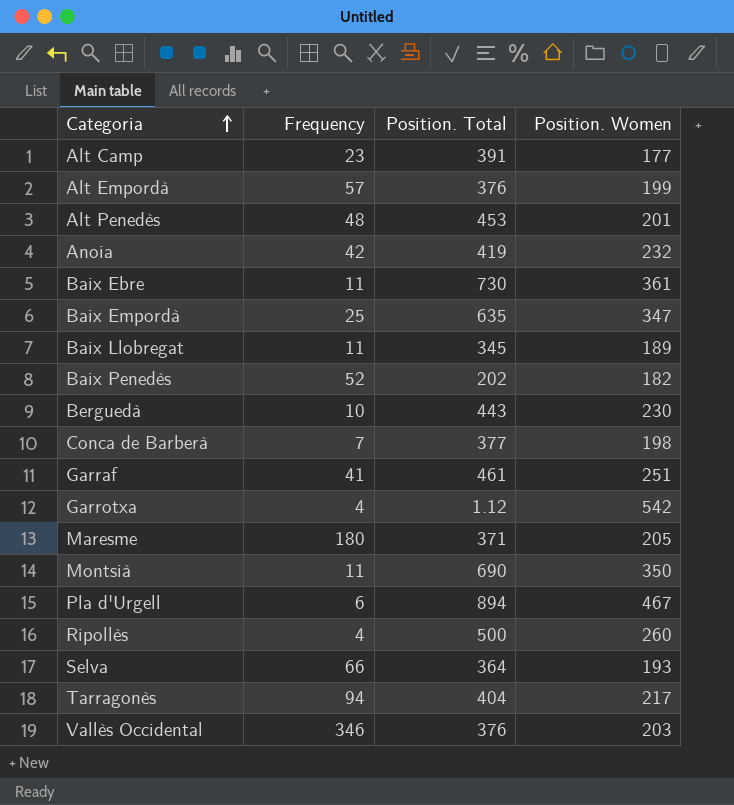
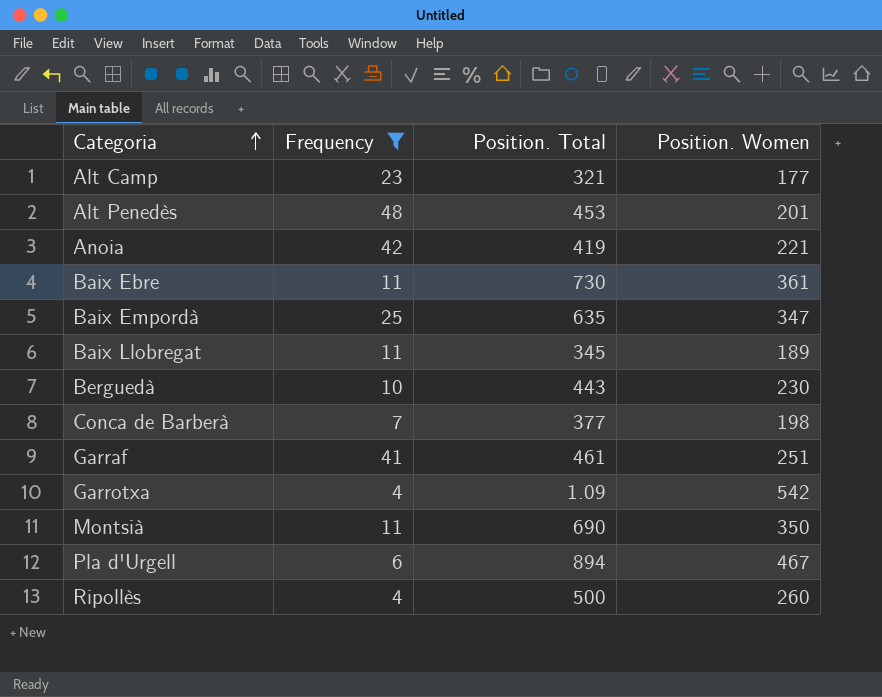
filter: none -> Frequency <= 48
Alt Camp | Position. Total: 391 -> 321
Anoia | Position. Women: 232 -> 221
Garrotxa | Position. Total: 1.12 -> 1.09

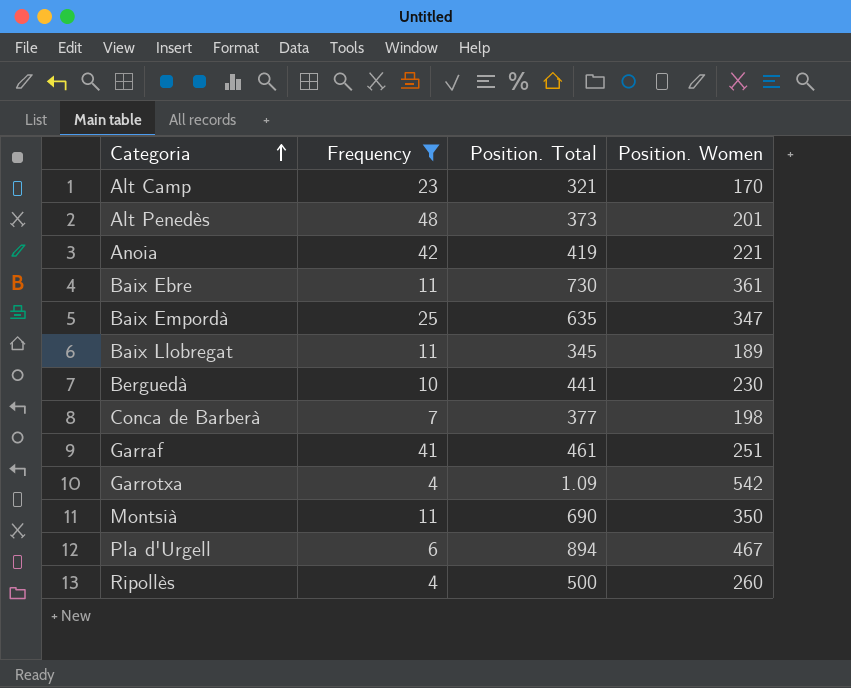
Alt Camp | Position. Women: 177 -> 170
Alt Penedès | Position. Total: 453 -> 373
Berguedà | Position. Total: 443 -> 441

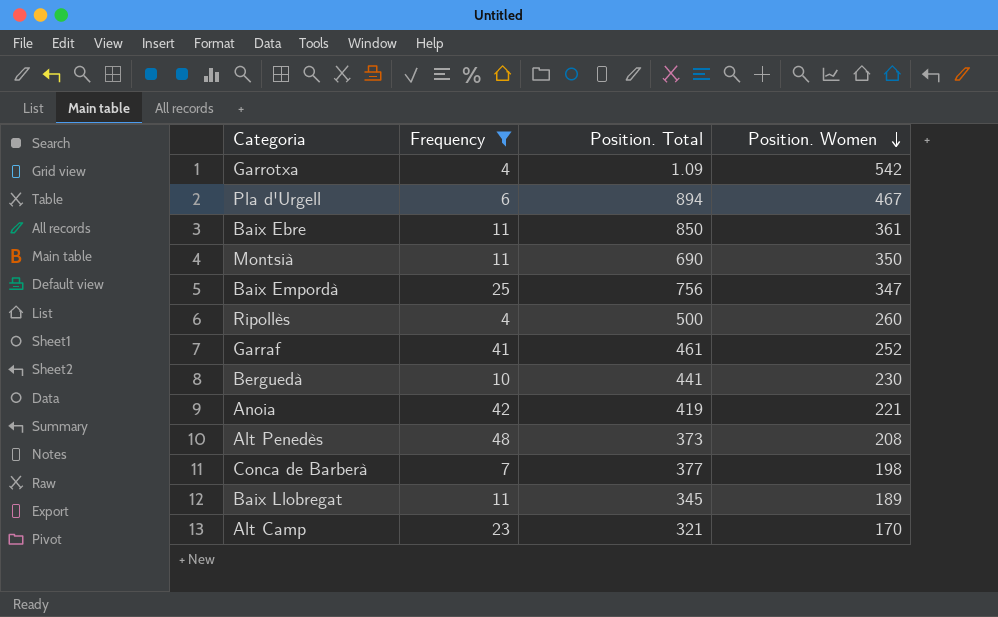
row order: Categoria ascending -> Position. Women descending
Baix Ebre | Position. Total: 730 -> 850
Baix Empordà | Position. Total: 635 -> 756
Garraf | Position. Women: 251 -> 252
Alt Penedès | Position. Women: 201 -> 208

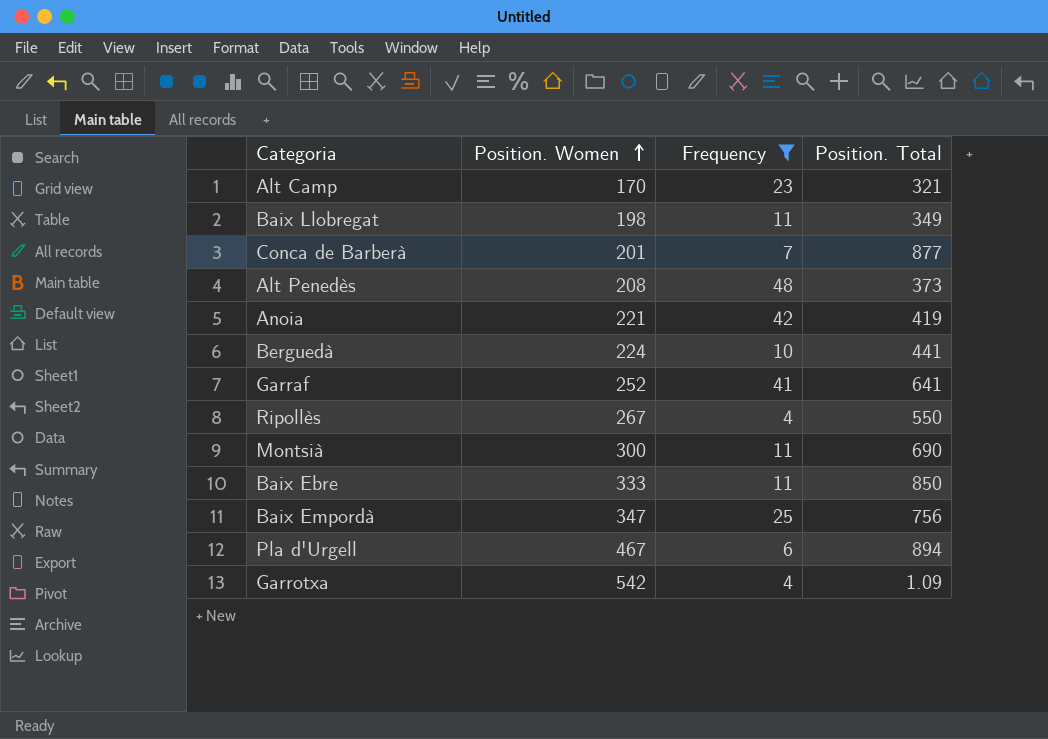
row order: Position. Women descending -> Position. Women ascending
column Position. Women | position: 4 -> 2
Baix Llobregat | Position. Women: 189 -> 198
Baix Llobregat | Position. Total: 345 -> 349
Conca de Barberà | Position. Women: 198 -> 201
Conca de Barberà | Position. Total: 377 -> 877
Berguedà | Position. Women: 230 -> 224
Garraf | Position. Total: 461 -> 641
Ripollès | Position. Women: 260 -> 267
Ripollès | Position. Total: 500 -> 550
Montsià | Position. Women: 350 -> 300
Baix Ebre | Position. Women: 361 -> 333

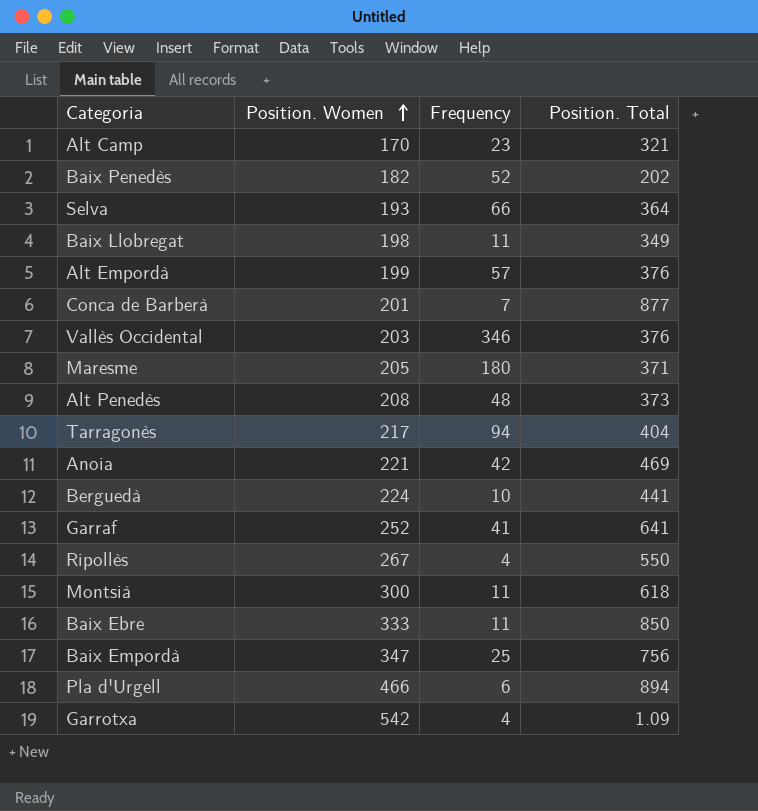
filter: Frequency <= 48 -> none
Anoia | Position. Total: 419 -> 469
Montsià | Position. Total: 690 -> 618
Pla d'Urgell | Position. Women: 467 -> 466

